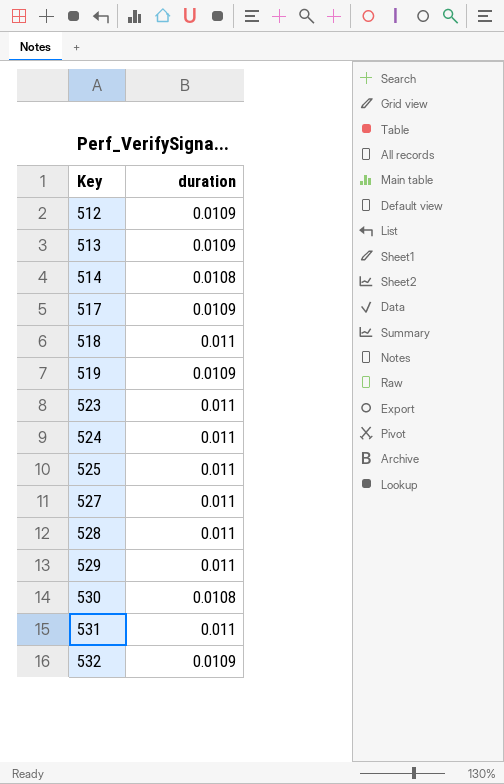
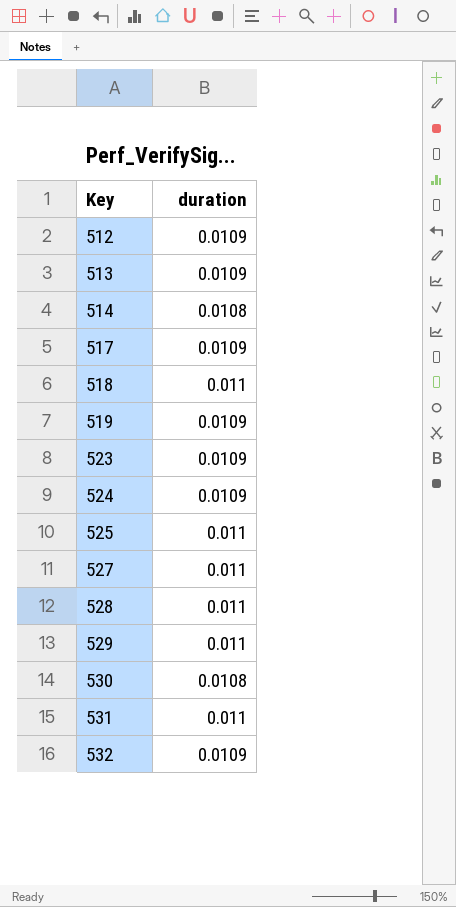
523 | duration: 0.011 -> 0.0109
524 | duration: 0.011 -> 0.0109

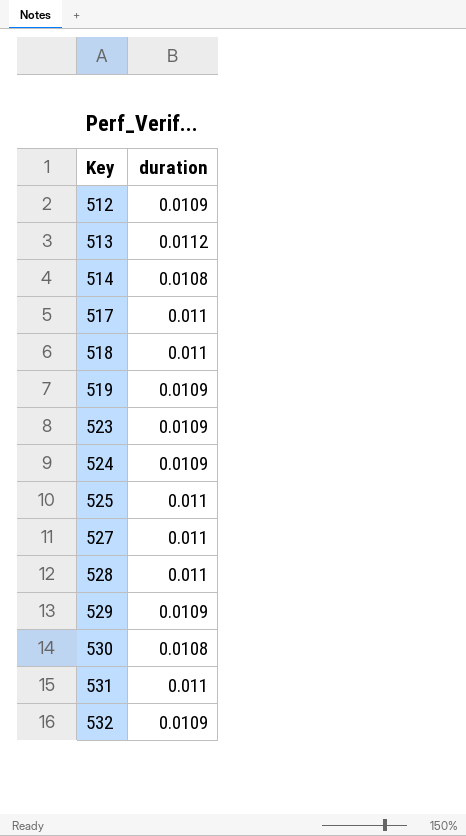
513 | duration: 0.0109 -> 0.0112
517 | duration: 0.0109 -> 0.011
529 | duration: 0.011 -> 0.0109

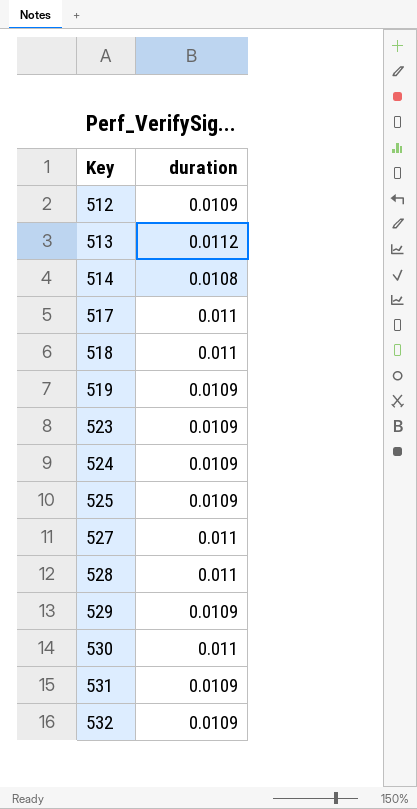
525 | duration: 0.011 -> 0.0109
530 | duration: 0.0108 -> 0.011
531 | duration: 0.011 -> 0.0109

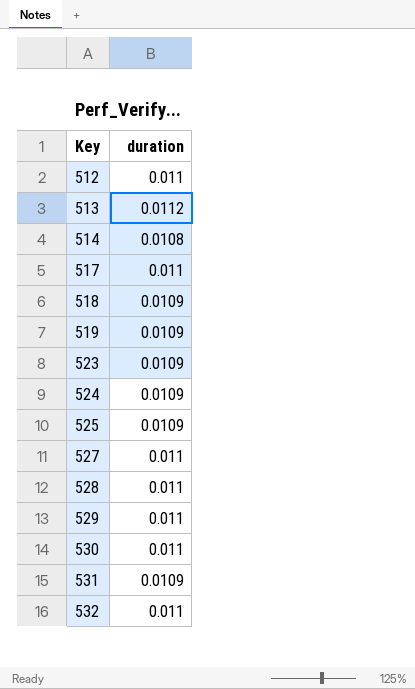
512 | duration: 0.0109 -> 0.011
518 | duration: 0.011 -> 0.0109
529 | duration: 0.0109 -> 0.011
532 | duration: 0.0109 -> 0.011

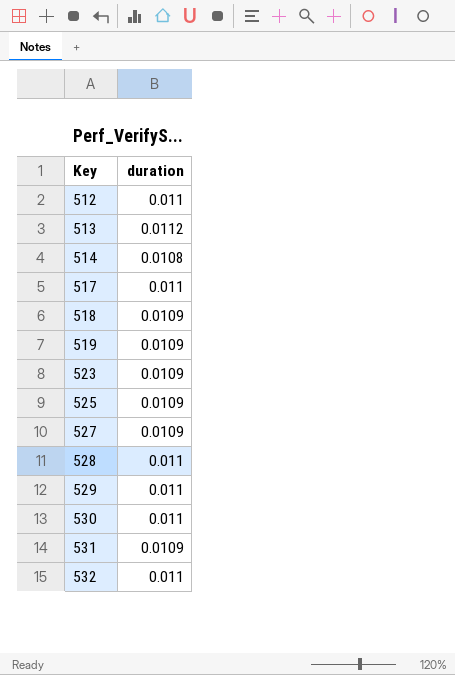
row 524: 0.0109 -> none
527 | duration: 0.011 -> 0.0109

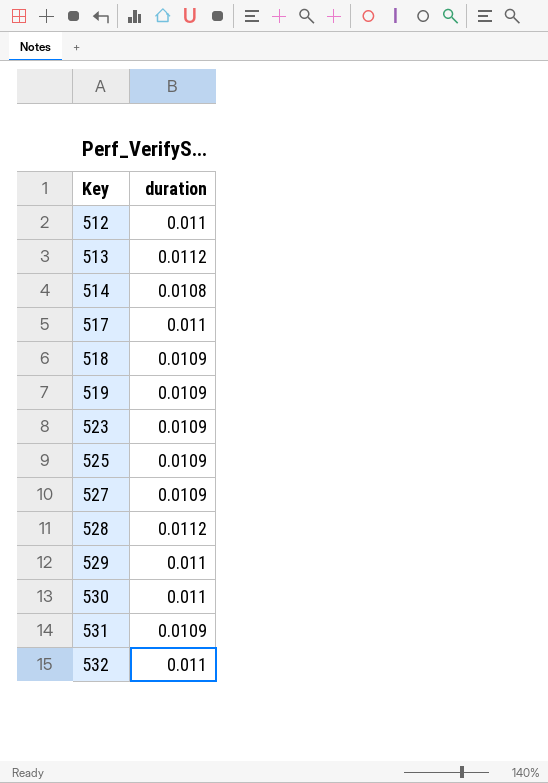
528 | duration: 0.011 -> 0.0112

